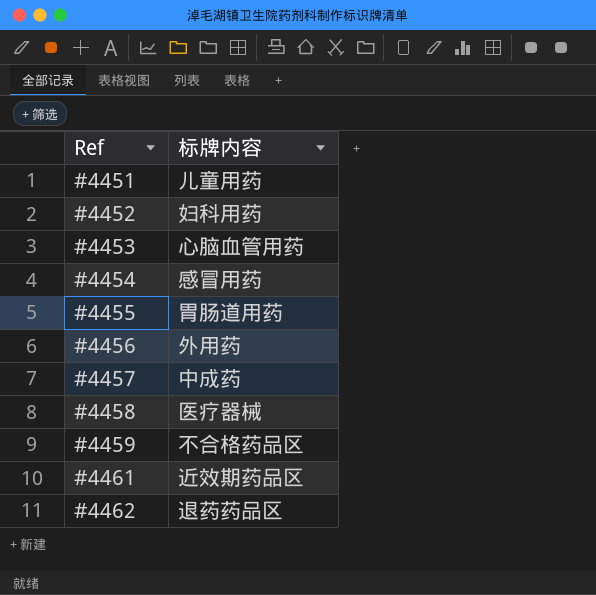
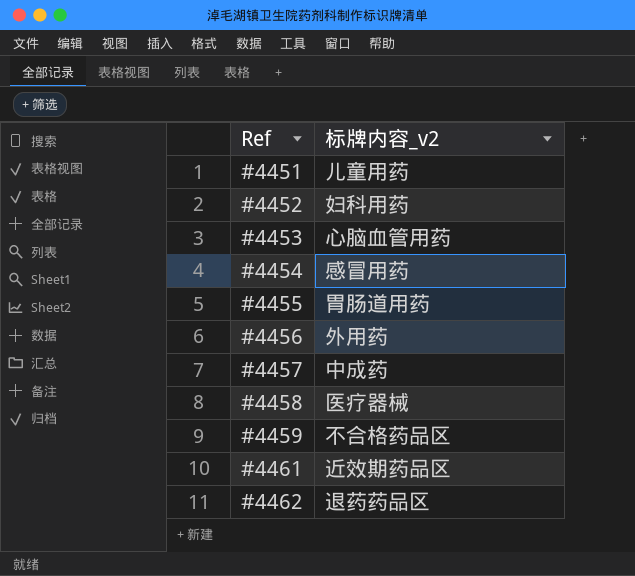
column name: 标牌内容 -> 标牌内容_v2

